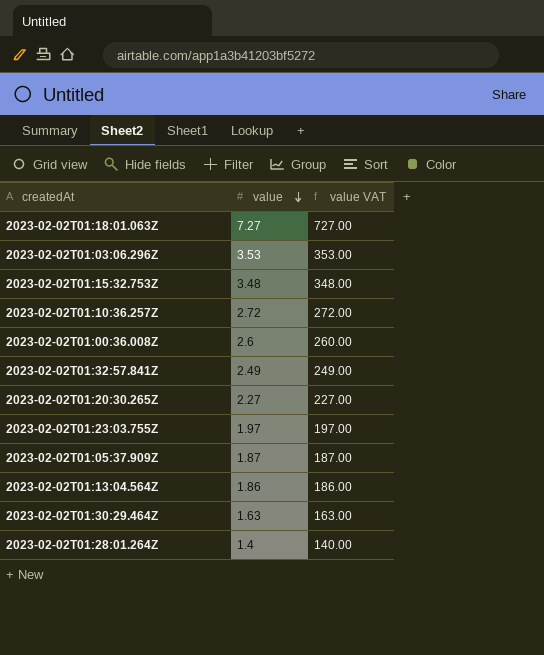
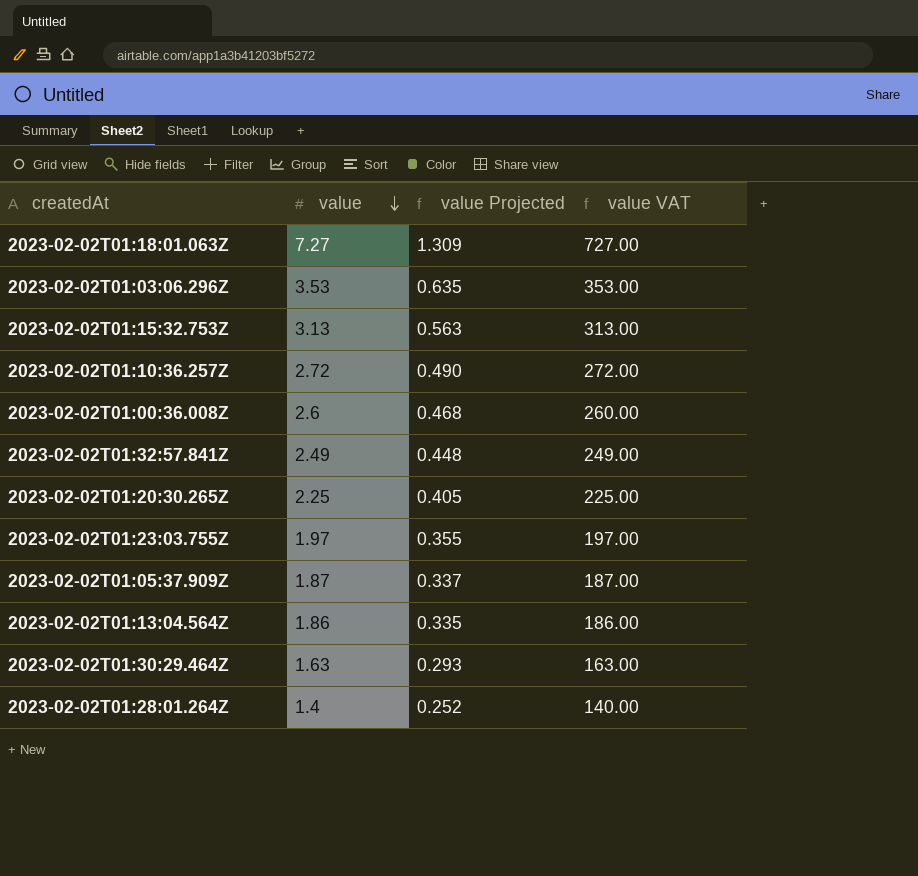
column value Projected | formula: none -> [value] * 0.18
2023-02-02T01:15:32.753Z | value: 3.48 -> 3.13
2023-02-02T01:15:32.753Z | value VAT: 348.00 -> 313.00
2023-02-02T01:20:30.265Z | value: 2.27 -> 2.25
2023-02-02T01:20:30.265Z | value VAT: 227.00 -> 225.00

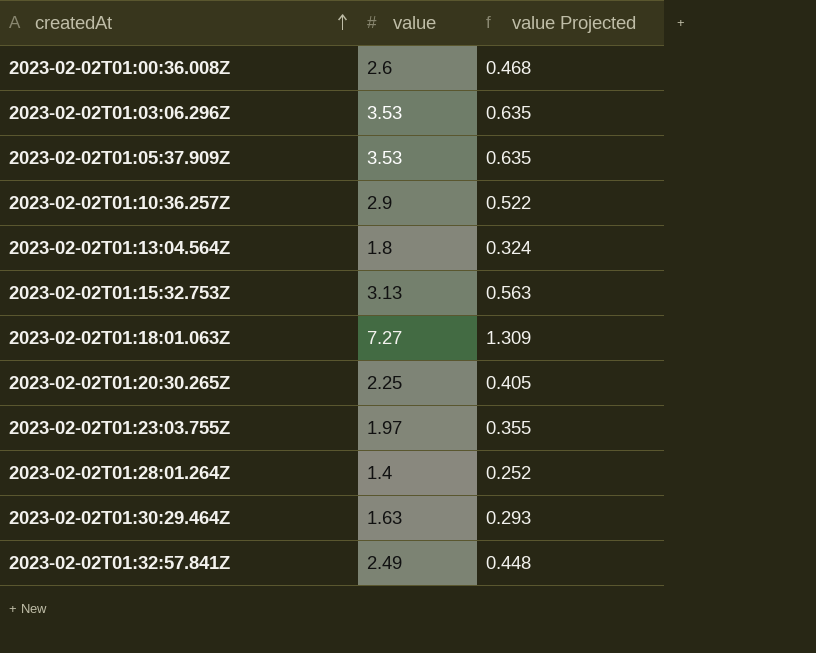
row order: value descending -> createdAt ascending
column value VAT | formula: [value] * 100 -> none
2023-02-02T01:05:37.909Z | value: 1.87 -> 3.53
2023-02-02T01:05:37.909Z | value Projected: 0.337 -> 0.635
2023-02-02T01:10:36.257Z | value: 2.72 -> 2.9
2023-02-02T01:10:36.257Z | value Projected: 0.490 -> 0.522
2023-02-02T01:13:04.564Z | value: 1.86 -> 1.8
2023-02-02T01:13:04.564Z | value Projected: 0.335 -> 0.324

